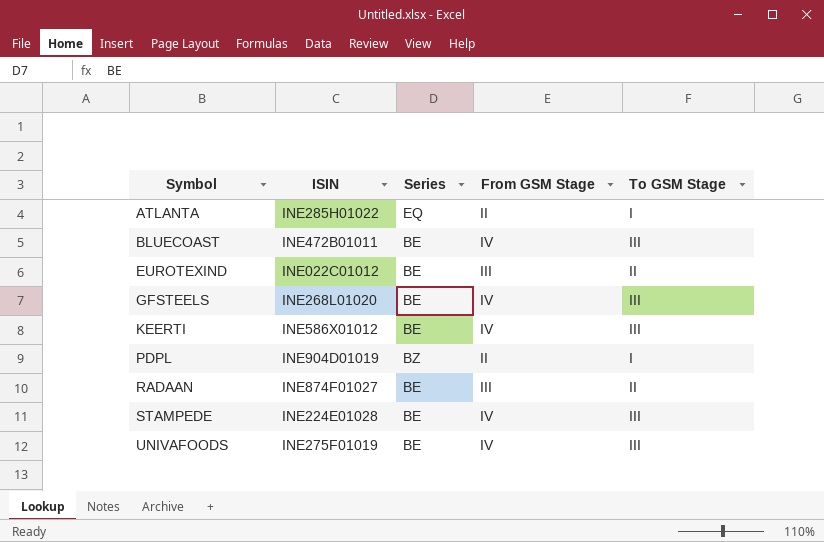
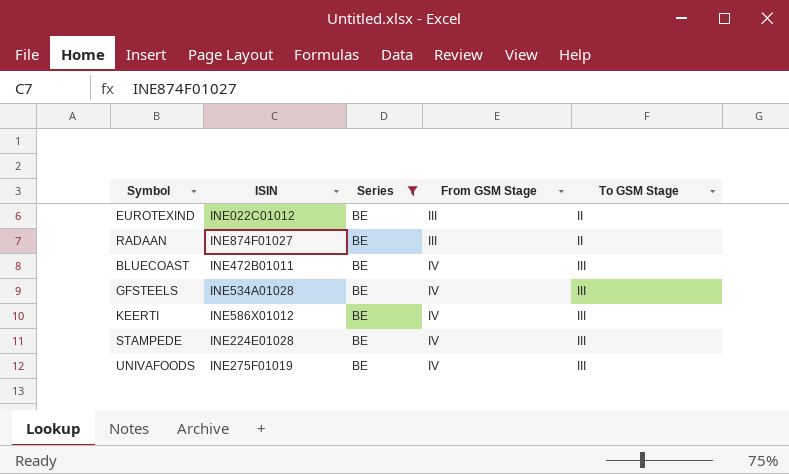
filter: none -> Series = BE
row order: Symbol ascending -> From GSM Stage ascending
GFSTEELS | ISIN: INE268L01020 -> INE534A01028

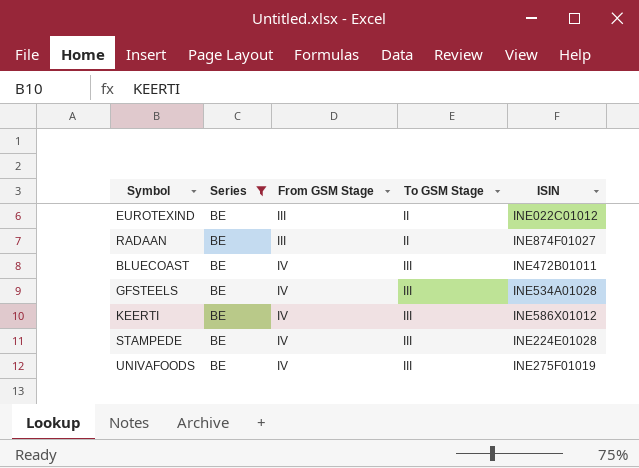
column ISIN | position: 2 -> 5

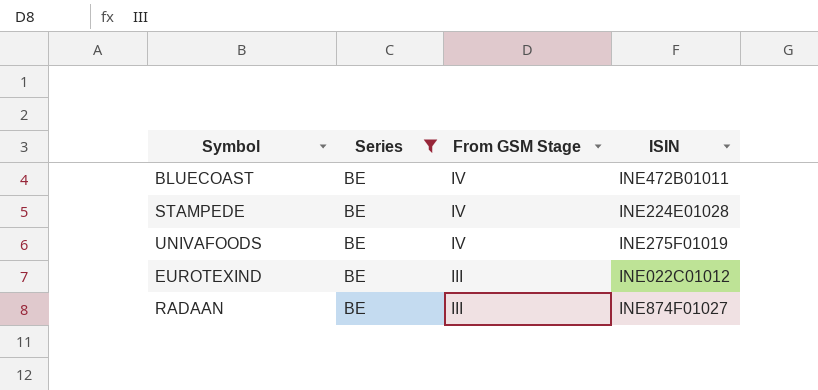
row order: From GSM Stage ascending -> From GSM Stage descending
column To GSM Stage | position: 4 -> none
row GFSTEELS: BE | IV | III | INE534A01028 -> none
row KEERTI: BE | IV | III | INE586X01012 -> none

